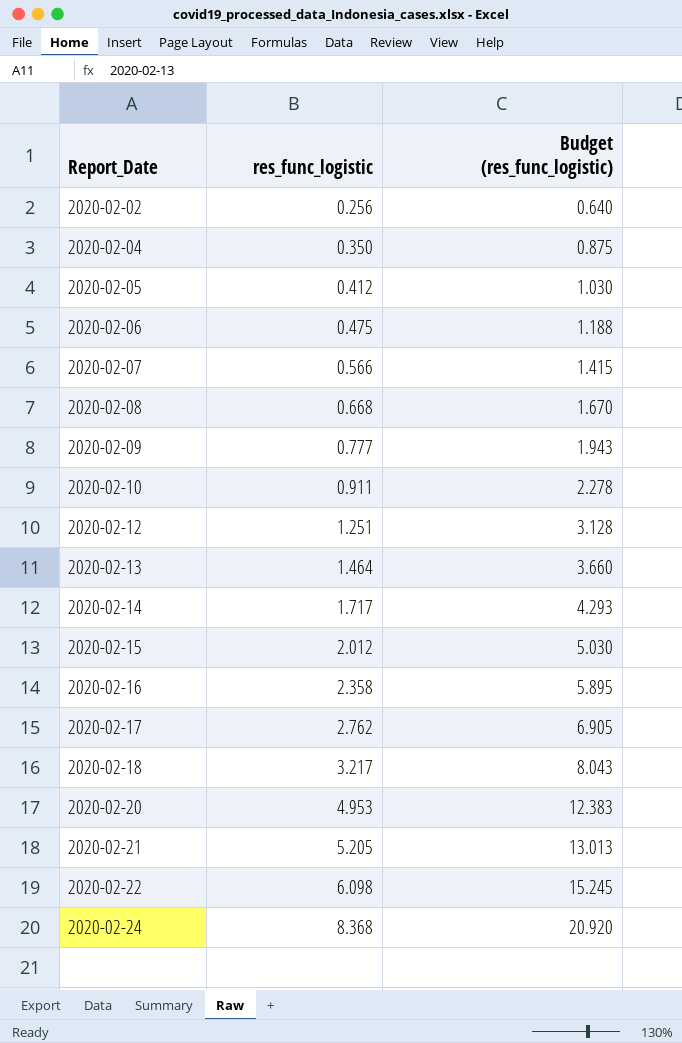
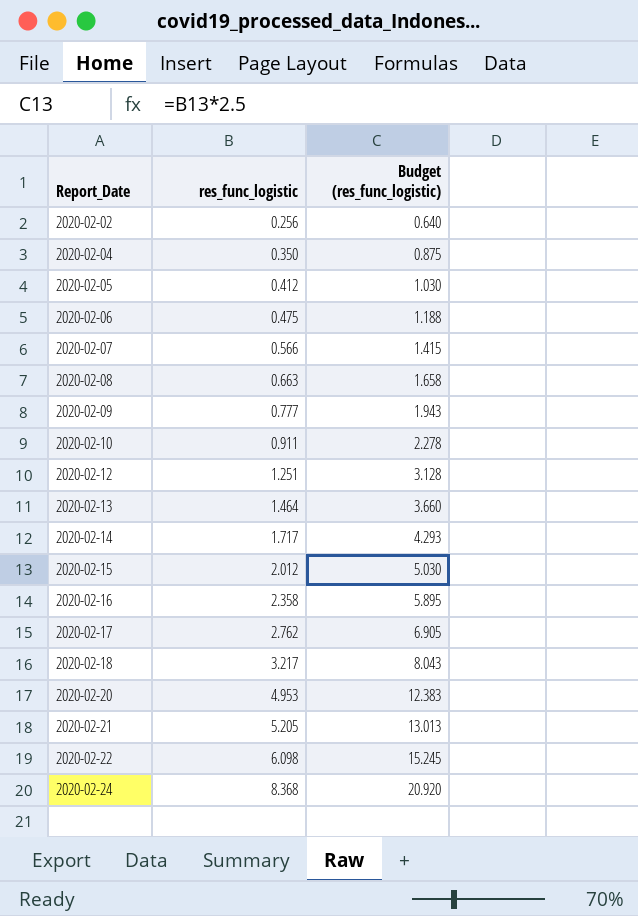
2020-02-08 | res_func_logistic: 0.668 -> 0.663
2020-02-08 | Budget (res_func_logistic): 1.670 -> 1.658

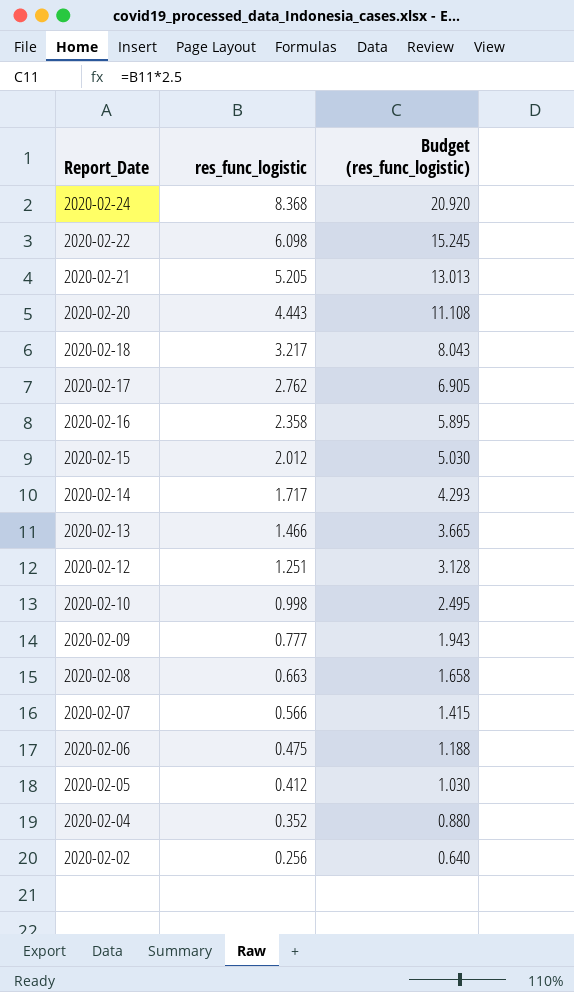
row order: Report_Date ascending -> Report_Date descending
2020-02-20 | res_func_logistic: 4.953 -> 4.443
2020-02-20 | Budget (res_func_logistic): 12.383 -> 11.108
2020-02-13 | res_func_logistic: 1.464 -> 1.466
2020-02-13 | Budget (res_func_logistic): 3.660 -> 3.665
2020-02-10 | res_func_logistic: 0.911 -> 0.998
2020-02-10 | Budget (res_func_logistic): 2.278 -> 2.495
2020-02-04 | res_func_logistic: 0.350 -> 0.352
2020-02-04 | Budget (res_func_logistic): 0.875 -> 0.880

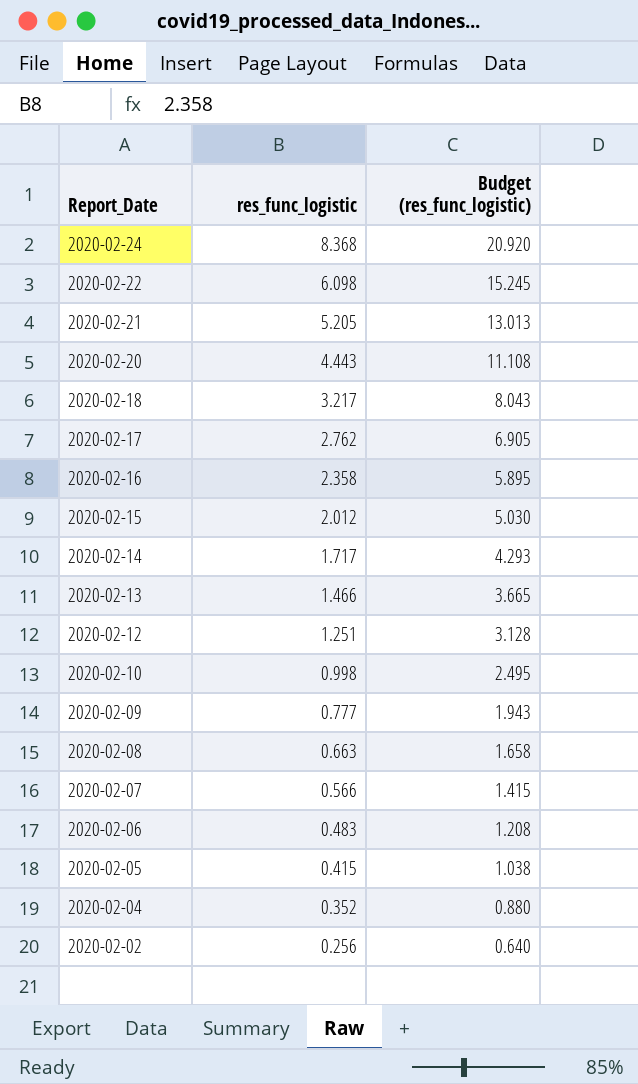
2020-02-06 | res_func_logistic: 0.475 -> 0.483
2020-02-06 | Budget (res_func_logistic): 1.188 -> 1.208
2020-02-05 | res_func_logistic: 0.412 -> 0.415
2020-02-05 | Budget (res_func_logistic): 1.030 -> 1.038

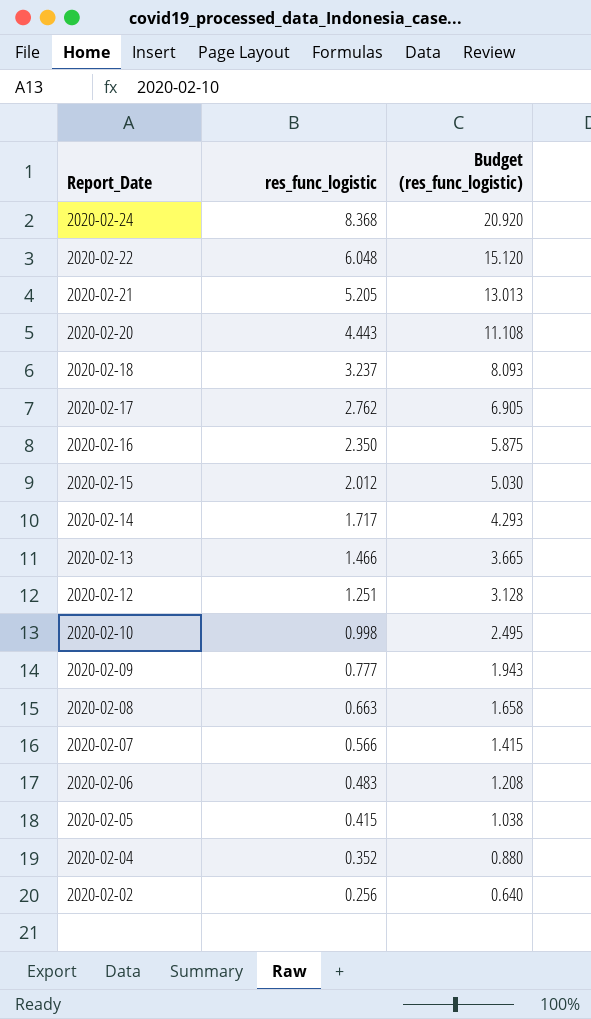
2020-02-22 | res_func_logistic: 6.098 -> 6.048
2020-02-22 | Budget (res_func_logistic): 15.245 -> 15.120
2020-02-18 | res_func_logistic: 3.217 -> 3.237
2020-02-18 | Budget (res_func_logistic): 8.043 -> 8.093
2020-02-16 | res_func_logistic: 2.358 -> 2.350
2020-02-16 | Budget (res_func_logistic): 5.895 -> 5.875

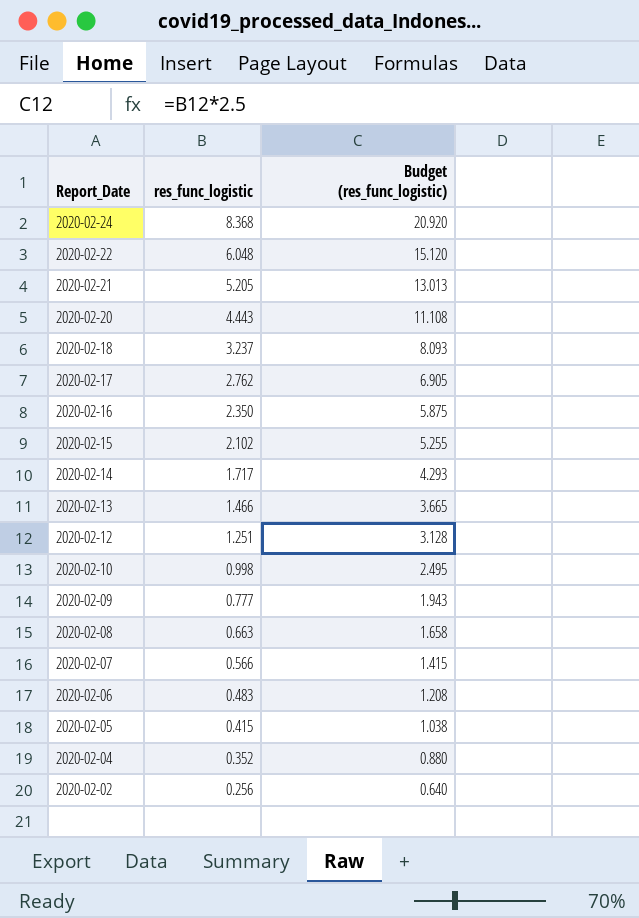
2020-02-15 | res_func_logistic: 2.012 -> 2.102
2020-02-15 | Budget (res_func_logistic): 5.030 -> 5.255

